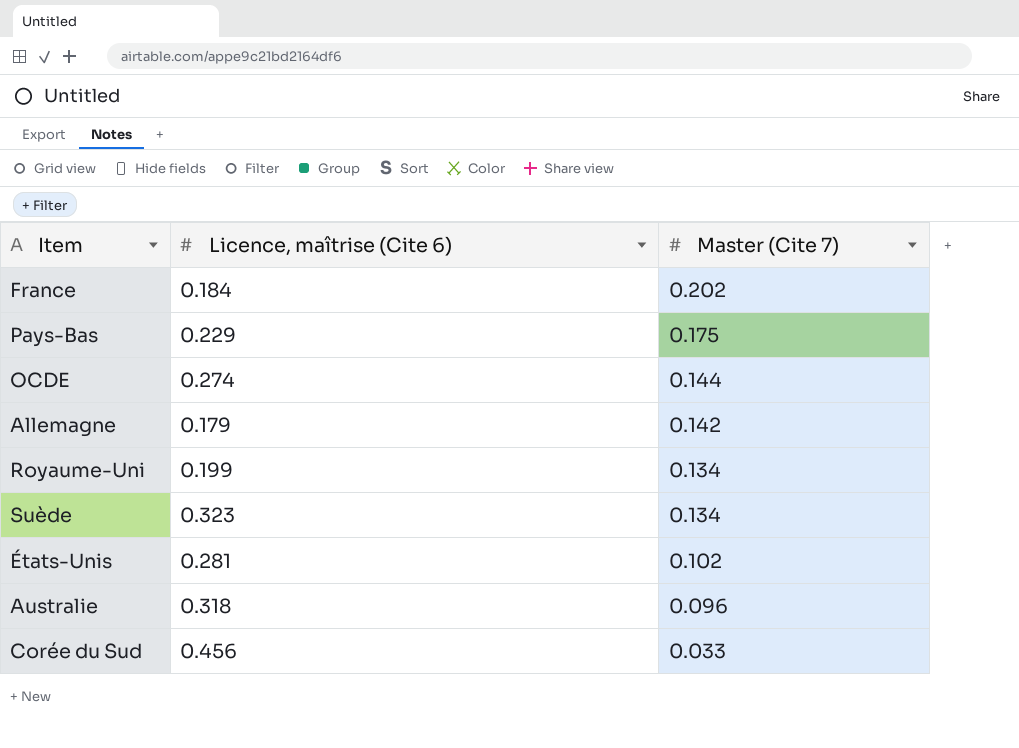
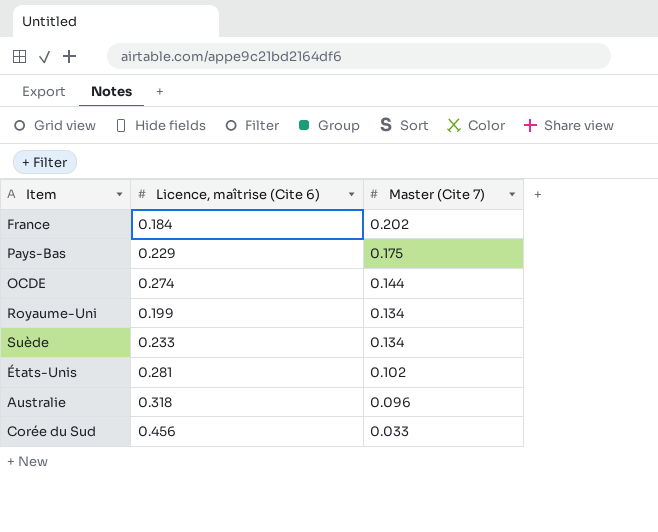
row Allemagne: 0.179 | 0.142 -> none
Suède | Licence, maîtrise (Cite 6): 0.323 -> 0.233

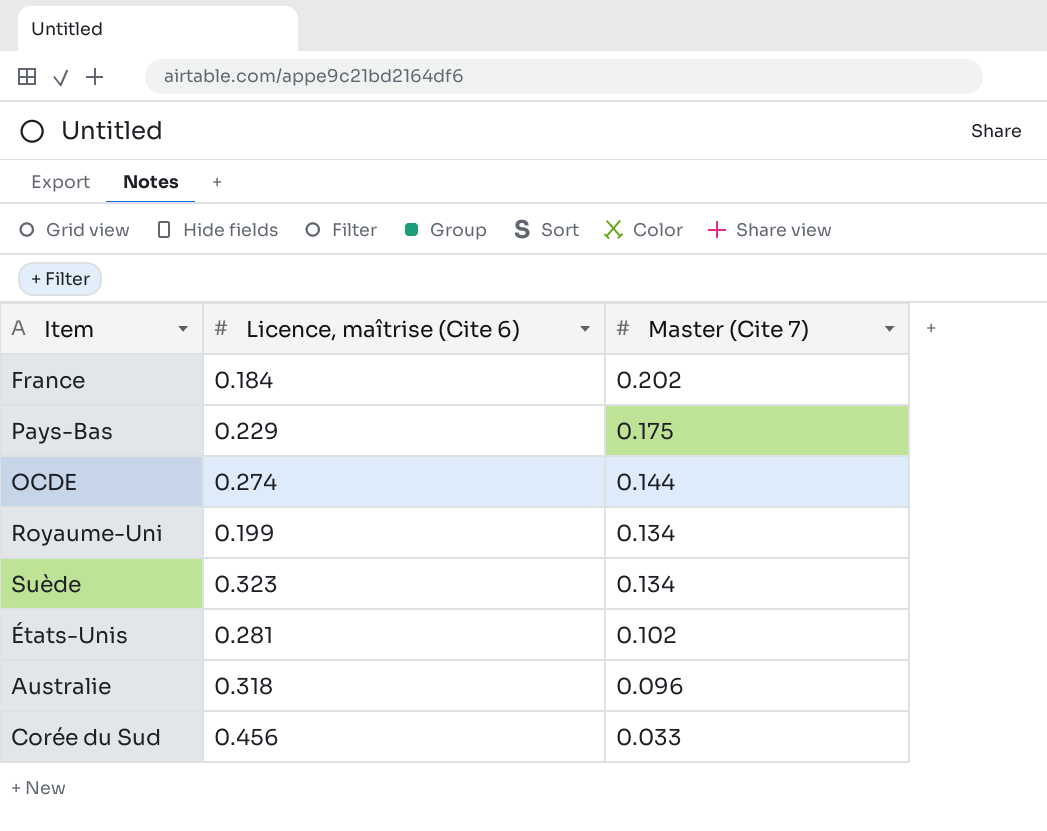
Suède | Licence, maîtrise (Cite 6): 0.233 -> 0.323

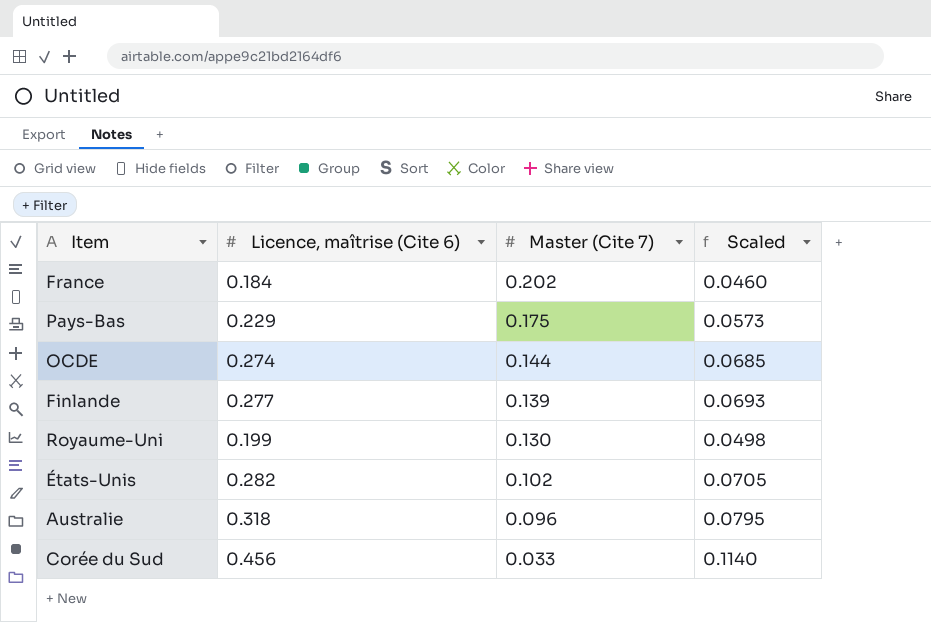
column Scaled | formula: none -> [Licence, maîtrise (Cite 6)] * 0.25
row Suède: 0.323 | 0.134 -> none
row Finlande: none -> 0.277 | 0.139 | 0.0693
Royaume-Uni | Master (Cite 7): 0.134 -> 0.130
États-Unis | Licence, maîtrise (Cite 6): 0.281 -> 0.282

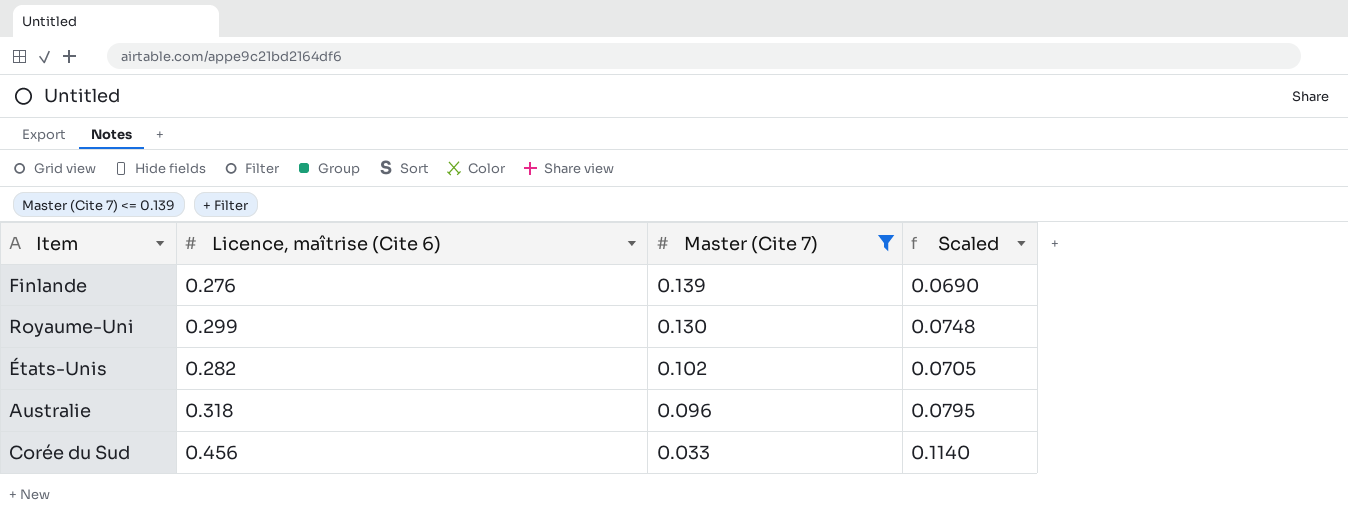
filter: none -> Master (Cite 7) <= 0.139
Finlande | Licence, maîtrise (Cite 6): 0.277 -> 0.276
Finlande | Scaled: 0.0693 -> 0.0690
Royaume-Uni | Licence, maîtrise (Cite 6): 0.199 -> 0.299
Royaume-Uni | Scaled: 0.0498 -> 0.0748

